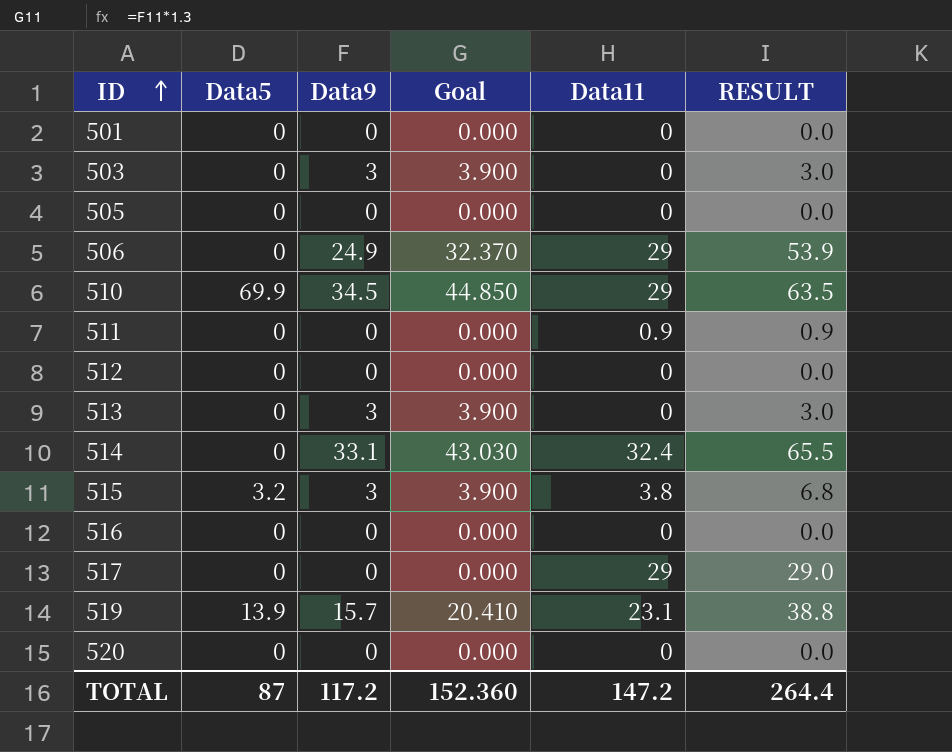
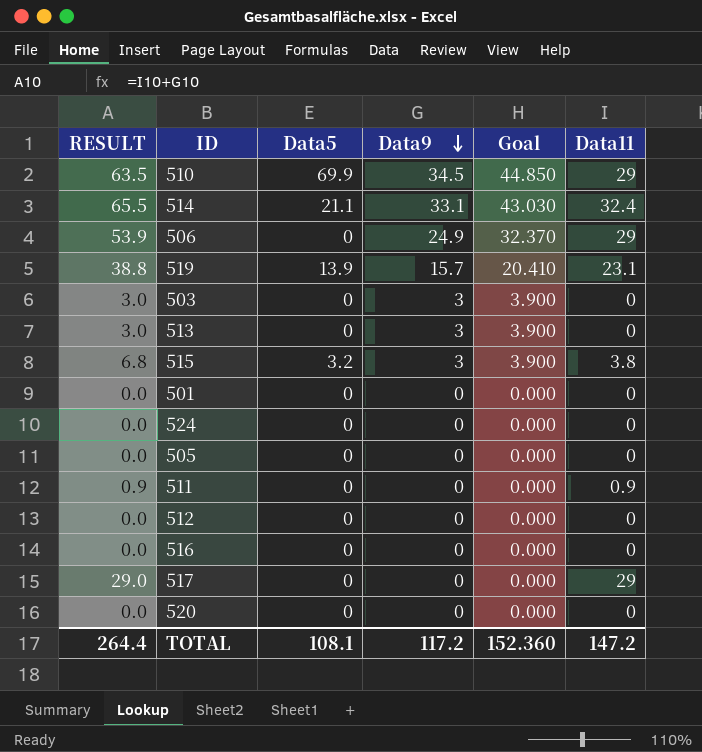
row order: ID ascending -> Data9 descending
column RESULT | position: 6 -> 1
514 | Data5: 0 -> 21.1
row 524: none -> 0.0 | 0 | 0 | 0.000 | 0
TOTAL | Data5: 87 -> 108.1

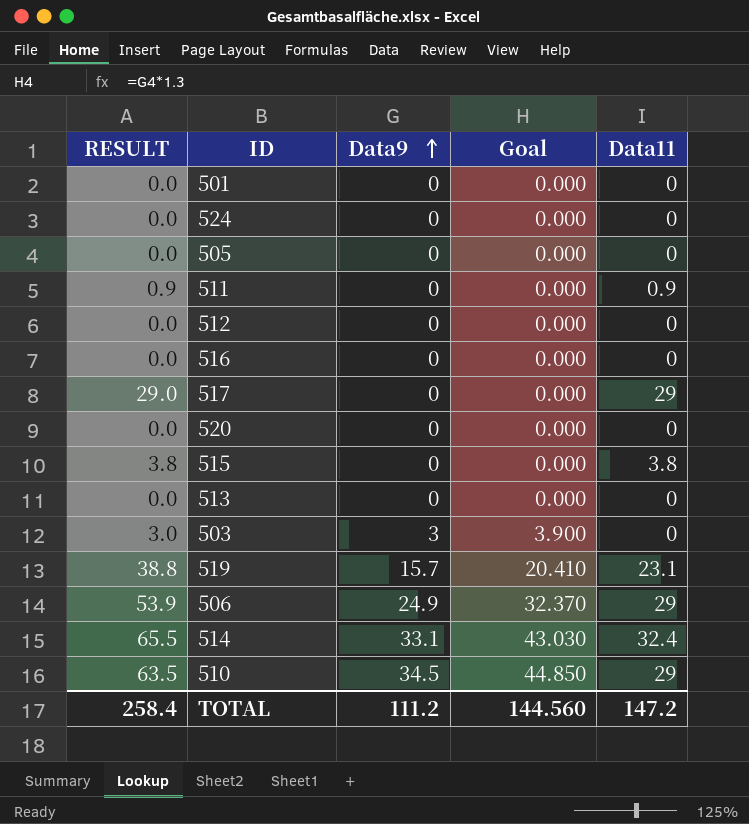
row order: Data9 descending -> Data9 ascending
column Data5 | position: 3 -> none
515 | RESULT: 6.8 -> 3.8
515 | Data9: 3 -> 0
515 | Goal: 3.900 -> 0.000
513 | RESULT: 3.0 -> 0.0
513 | Data9: 3 -> 0
513 | Goal: 3.900 -> 0.000
TOTAL | RESULT: 264.4 -> 258.4
TOTAL | Data9: 117.2 -> 111.2
TOTAL | Goal: 152.360 -> 144.560

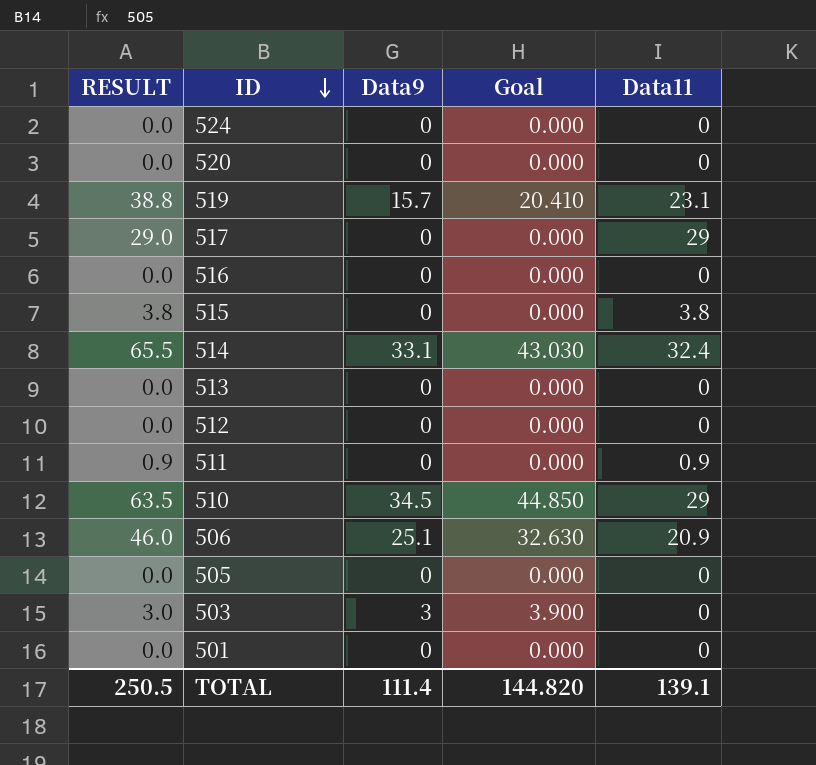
row order: Data9 ascending -> ID descending
506 | RESULT: 53.9 -> 46.0
506 | Data9: 24.9 -> 25.1
506 | Goal: 32.370 -> 32.630
506 | Data11: 29 -> 20.9
TOTAL | RESULT: 258.4 -> 250.5
TOTAL | Data9: 111.2 -> 111.4
TOTAL | Goal: 144.560 -> 144.820
TOTAL | Data11: 147.2 -> 139.1

